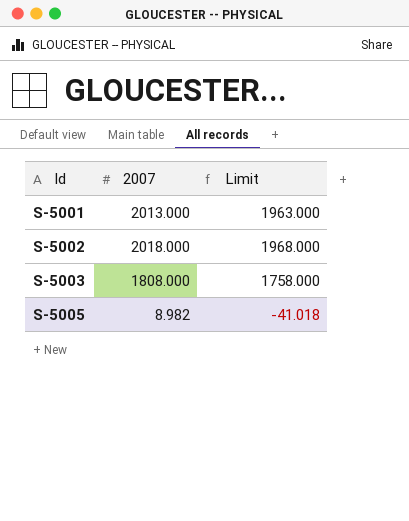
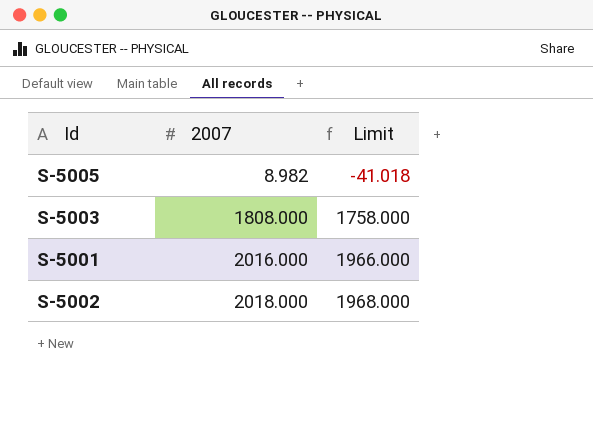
row order: Id ascending -> 2007 ascending
S-5001 | 2007: 2013.000 -> 2016.000
S-5001 | Limit: 1963.000 -> 1966.000

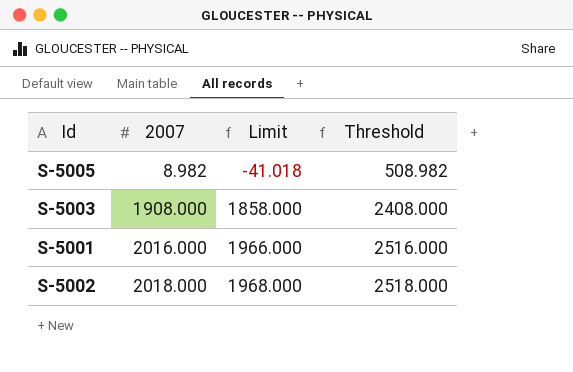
column Threshold | formula: none -> [2007] + 500
S-5003 | 2007: 1808.000 -> 1908.000
S-5003 | Limit: 1758.000 -> 1858.000

